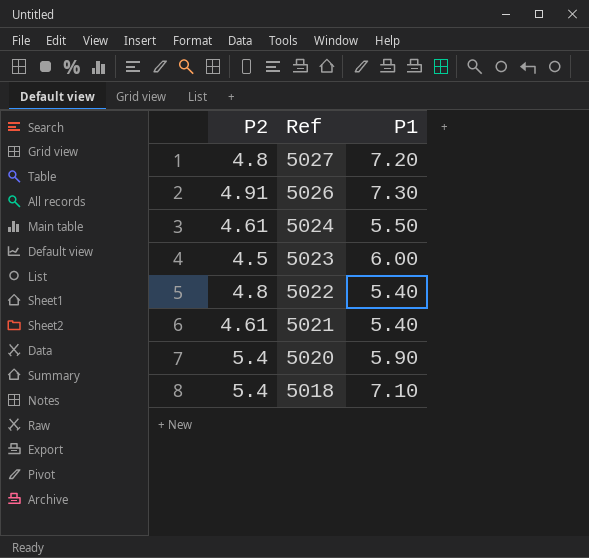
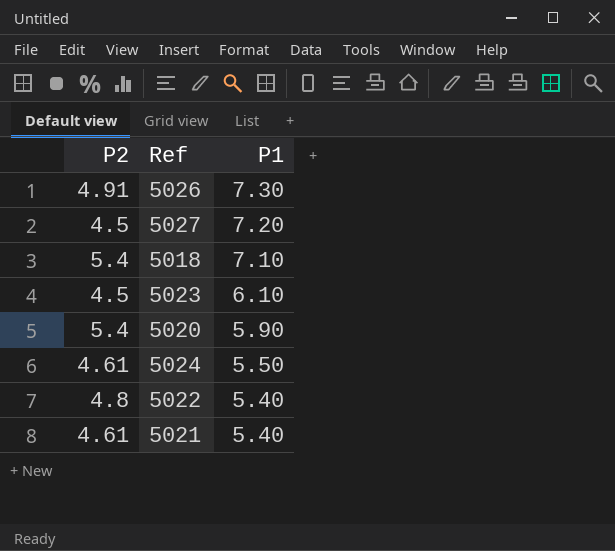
row order: Ref descending -> P1 descending
5027 | P2: 4.8 -> 4.5
5023 | P1: 6.00 -> 6.10

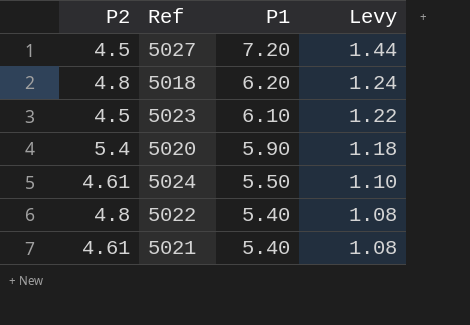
column Levy | formula: none -> [P1] * 0.2
row 5026: 4.91 | 7.30 -> none
5018 | P2: 5.4 -> 4.8
5018 | P1: 7.10 -> 6.20

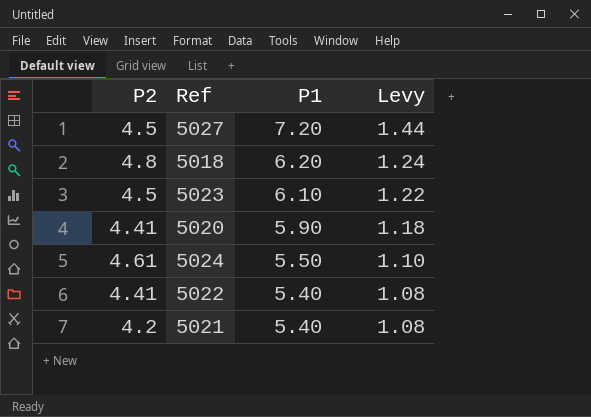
5020 | P2: 5.4 -> 4.41
5022 | P2: 4.8 -> 4.41
5021 | P2: 4.61 -> 4.2

